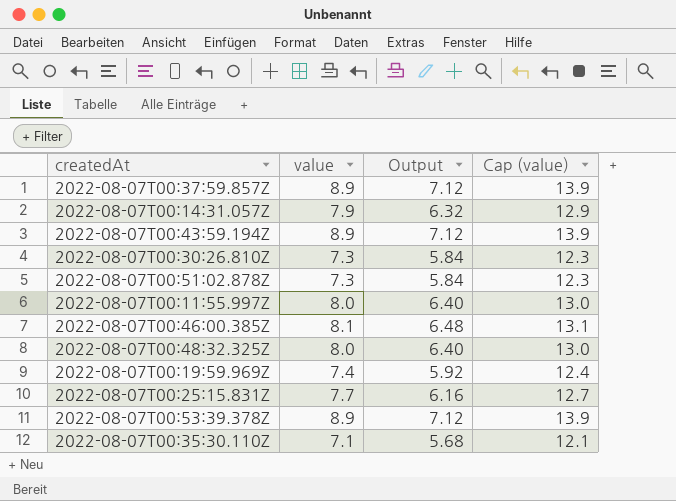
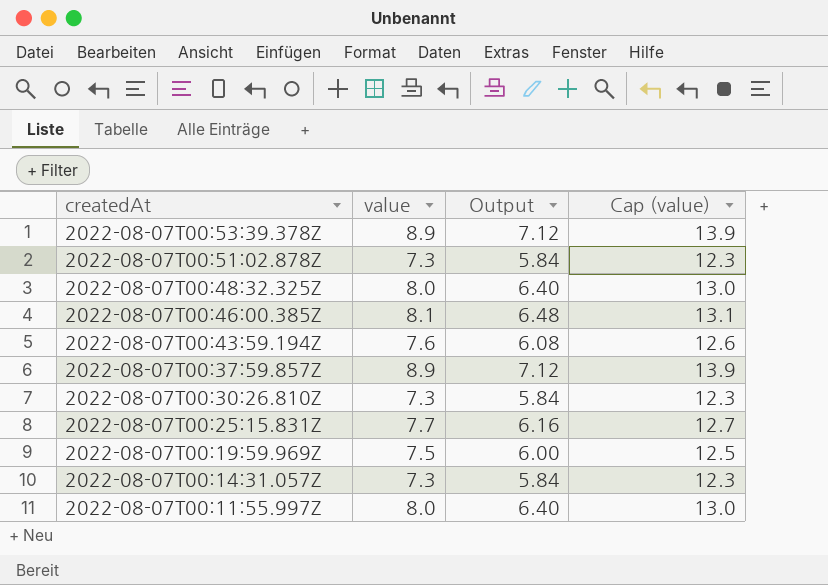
row order: none -> createdAt descending
row 2022-08-07T00:35:30.110Z: 7.1 | 5.68 | 12.1 -> none
2022-08-07T00:43:59.194Z | value: 8.9 -> 7.6
2022-08-07T00:43:59.194Z | Output: 7.12 -> 6.08
2022-08-07T00:43:59.194Z | Cap (value): 13.9 -> 12.6
2022-08-07T00:19:59.969Z | value: 7.4 -> 7.5
2022-08-07T00:19:59.969Z | Output: 5.92 -> 6.00
2022-08-07T00:19:59.969Z | Cap (value): 12.4 -> 12.5
2022-08-07T00:14:31.057Z | value: 7.9 -> 7.3
2022-08-07T00:14:31.057Z | Output: 6.32 -> 5.84
2022-08-07T00:14:31.057Z | Cap (value): 12.9 -> 12.3

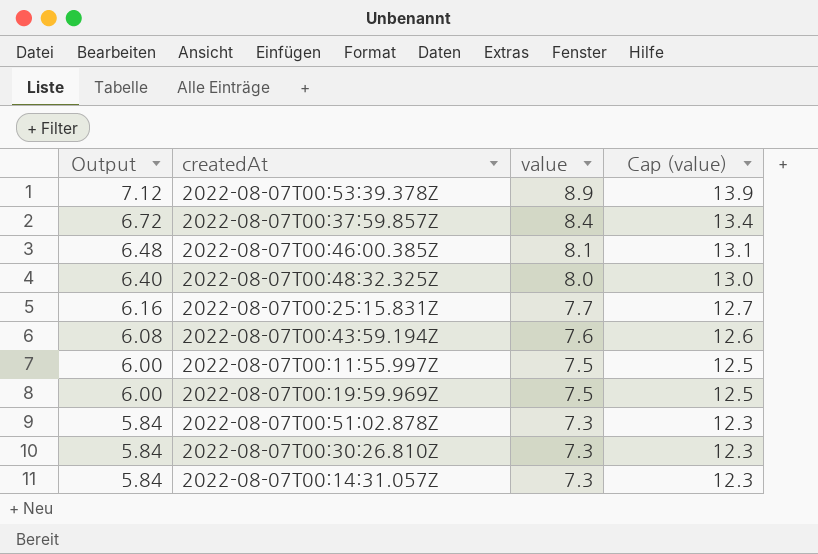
row order: createdAt descending -> Output descending
column Output | position: 3 -> 1
2022-08-07T00:37:59.857Z | Output: 7.12 -> 6.72
2022-08-07T00:37:59.857Z | value: 8.9 -> 8.4
2022-08-07T00:37:59.857Z | Cap (value): 13.9 -> 13.4
2022-08-07T00:11:55.997Z | Output: 6.40 -> 6.00
2022-08-07T00:11:55.997Z | value: 8.0 -> 7.5
2022-08-07T00:11:55.997Z | Cap (value): 13.0 -> 12.5

